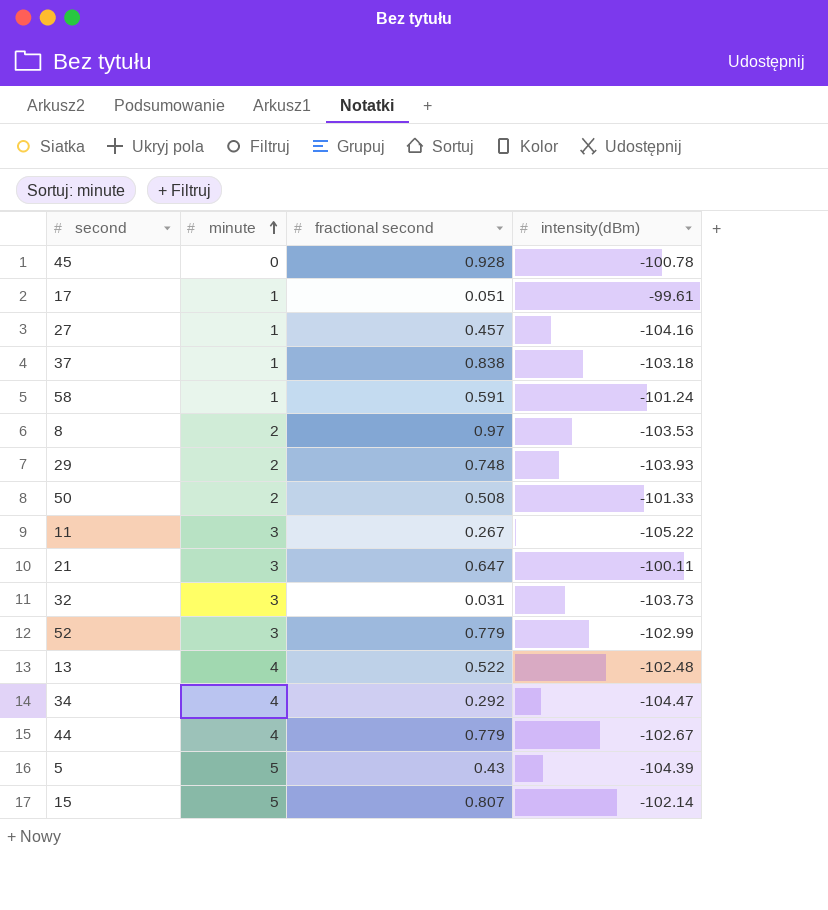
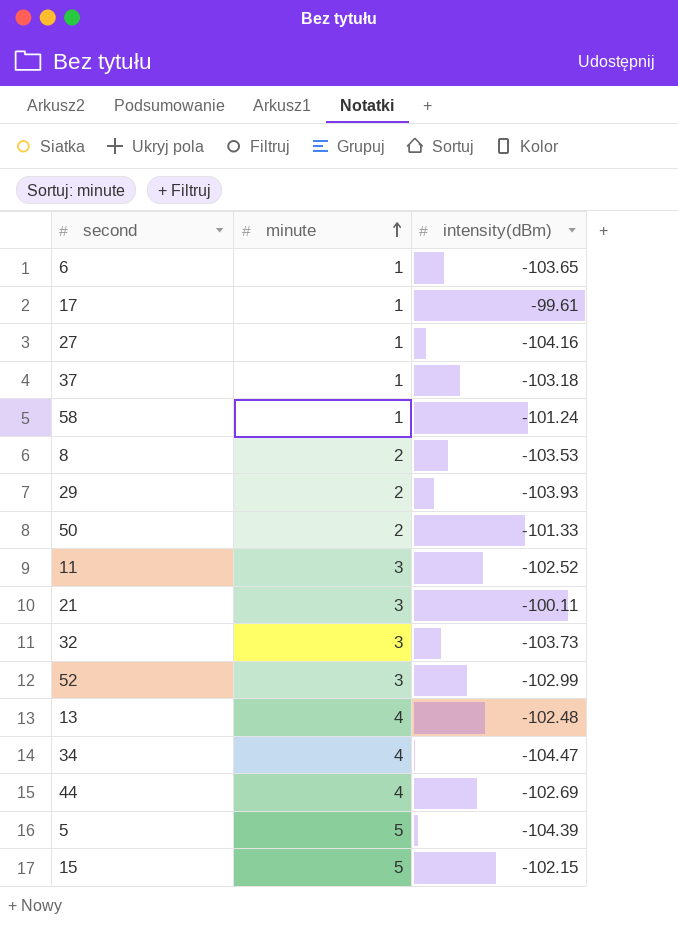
column fractional second | position: 3 -> none
row 45: 0 | 0.928 | -100.78 -> none
row 6: none -> 1 | -103.65
11 | intensity(dBm): -105.22 -> -102.52
44 | intensity(dBm): -102.67 -> -102.69
15 | intensity(dBm): -102.14 -> -102.15

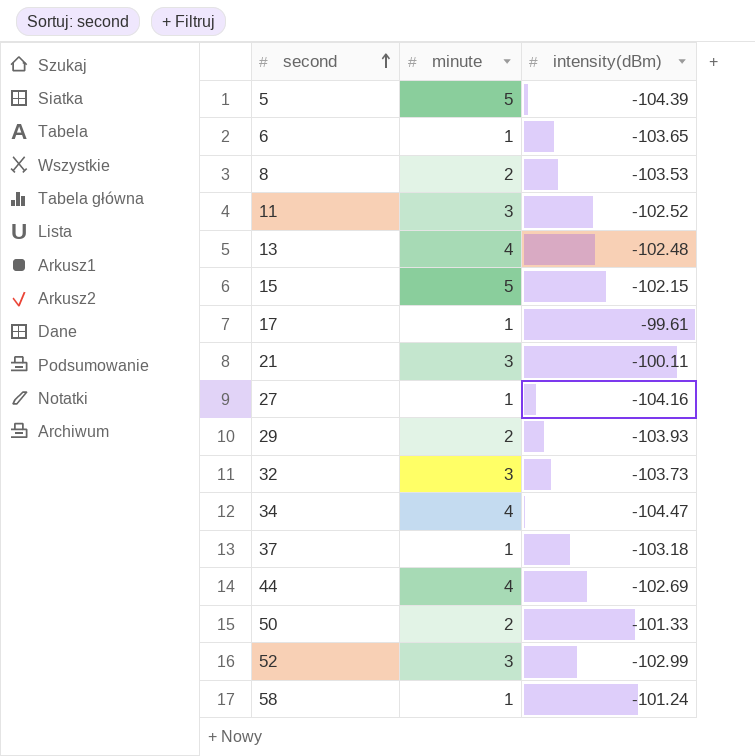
row order: minute ascending -> second ascending

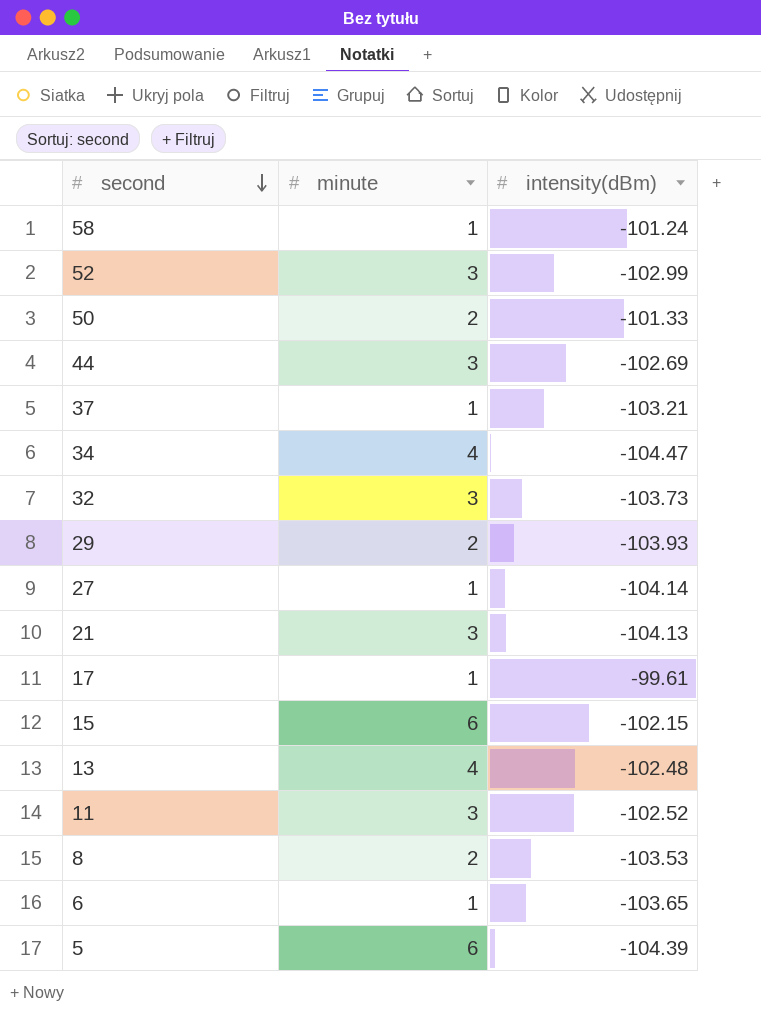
row order: second ascending -> second descending
44 | minute: 4 -> 3
37 | intensity(dBm): -103.18 -> -103.21
27 | intensity(dBm): -104.16 -> -104.14
21 | intensity(dBm): -100.11 -> -104.13
15 | minute: 5 -> 6
5 | minute: 5 -> 6

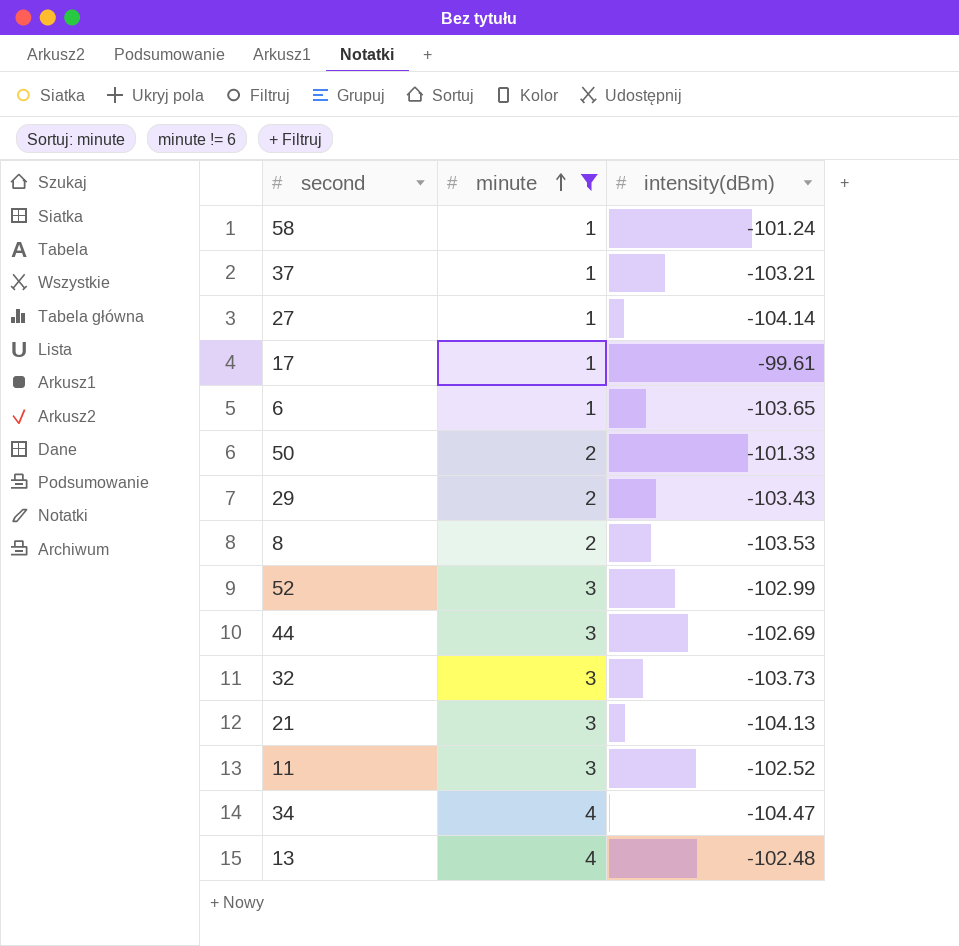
filter: none -> minute != 6
row order: second descending -> minute ascending
29 | intensity(dBm): -103.93 -> -103.43

